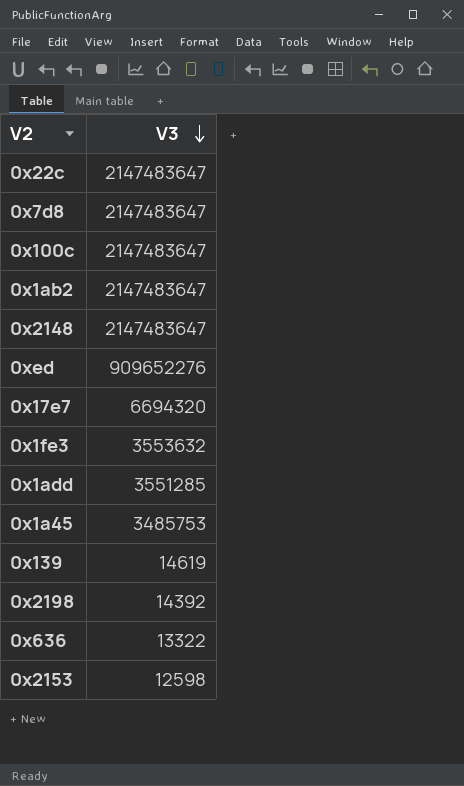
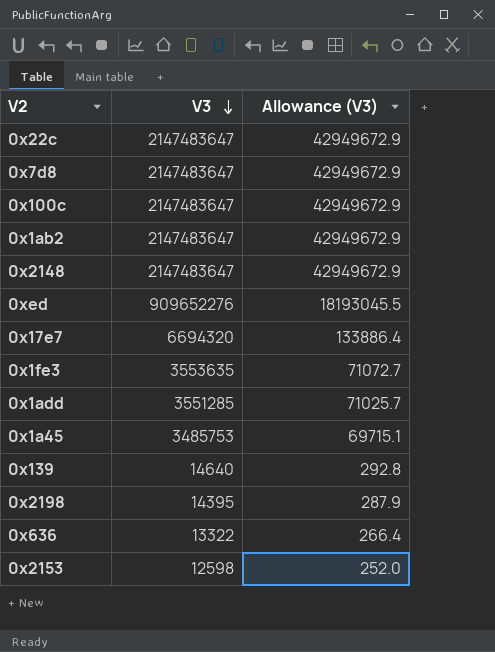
column Allowance (V3) | formula: none -> [V3] * 0.02
0x1fe3 | V3: 3553632 -> 3553635
0x139 | V3: 14619 -> 14640
0x2198 | V3: 14392 -> 14395

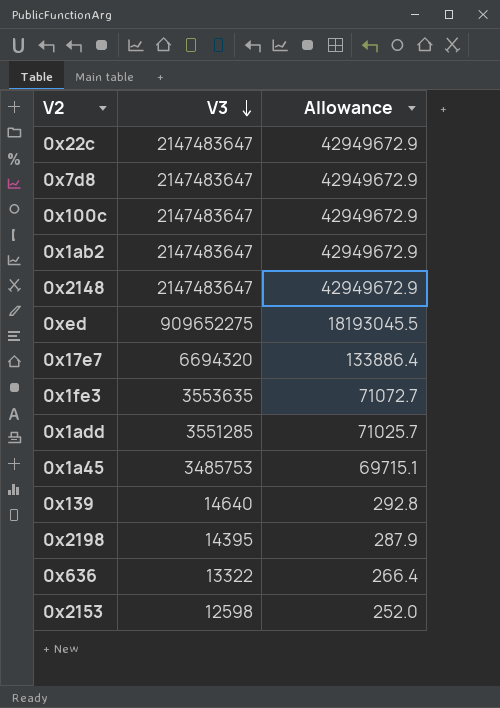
column name: Allowance (V3) -> Allowance
0xed | V3: 909652276 -> 909652275

